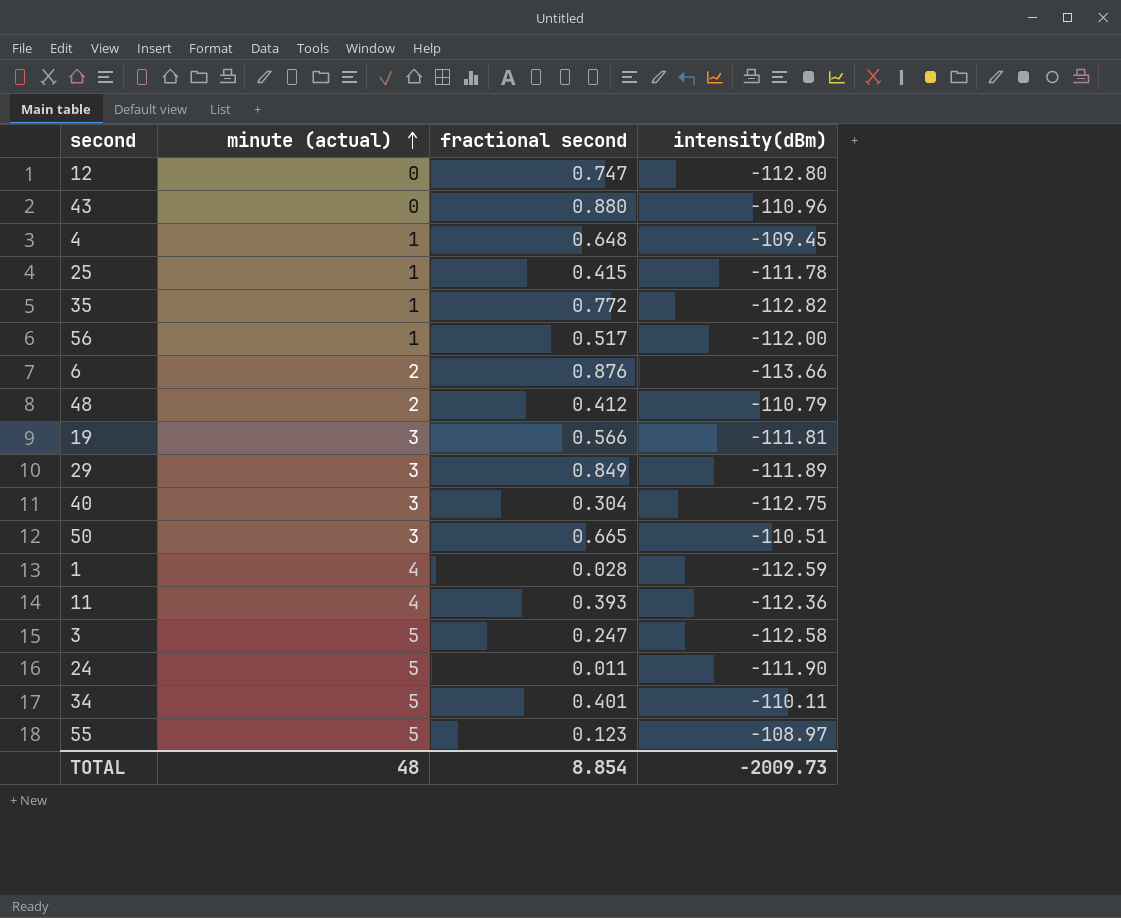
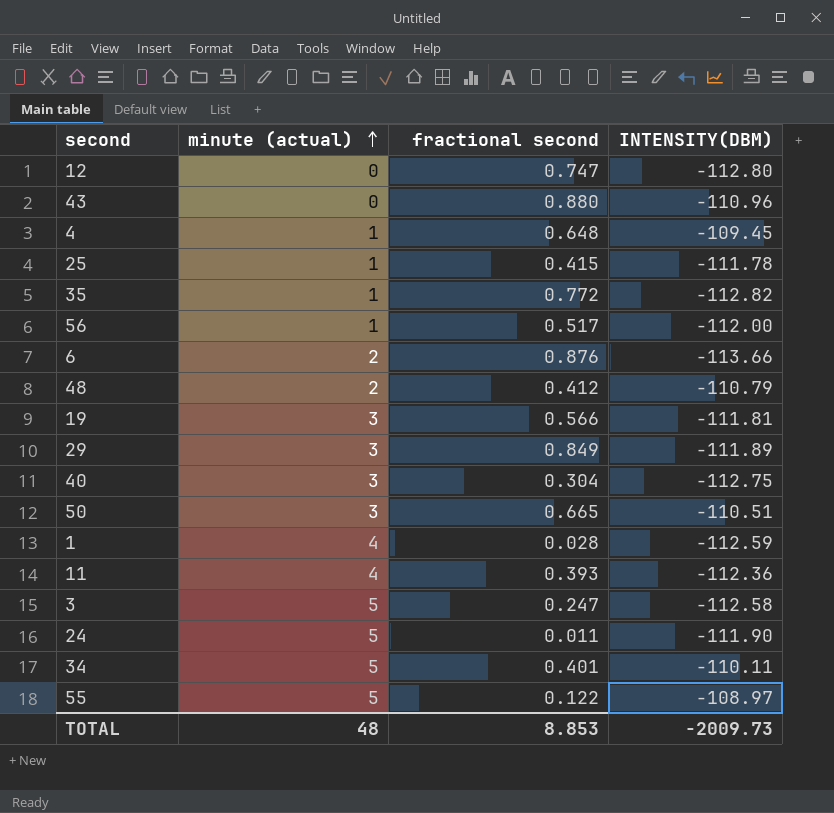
column name: intensity(dBm) -> INTENSITY(DBM)
55 | fractional second: 0.123 -> 0.122
TOTAL | fractional second: 8.854 -> 8.853

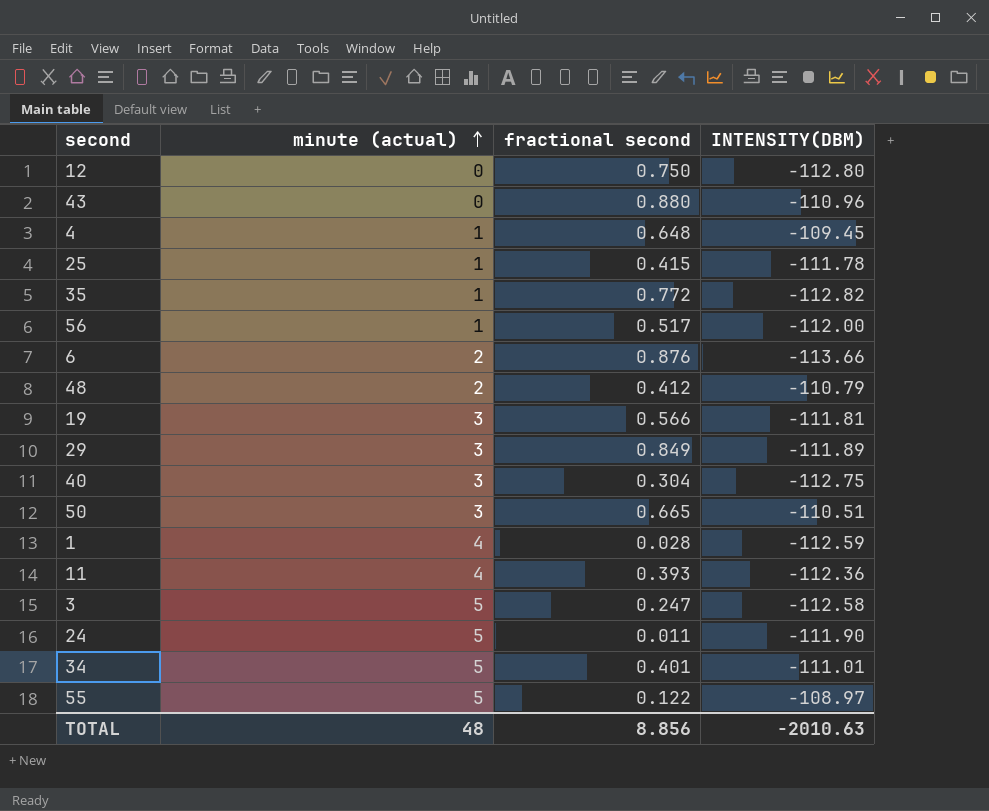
12 | fractional second: 0.747 -> 0.750
34 | INTENSITY(DBM): -110.11 -> -111.01
TOTAL | fractional second: 8.853 -> 8.856
TOTAL | INTENSITY(DBM): -2009.73 -> -2010.63

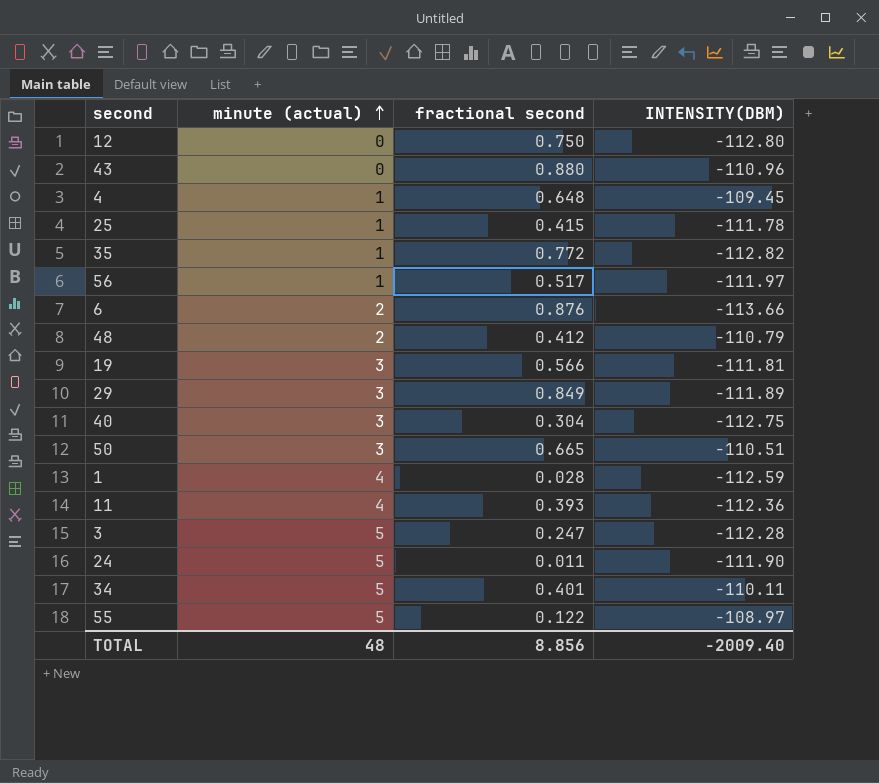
56 | INTENSITY(DBM): -112.00 -> -111.97
3 | INTENSITY(DBM): -112.58 -> -112.28
34 | INTENSITY(DBM): -111.01 -> -110.11
TOTAL | INTENSITY(DBM): -2010.63 -> -2009.40

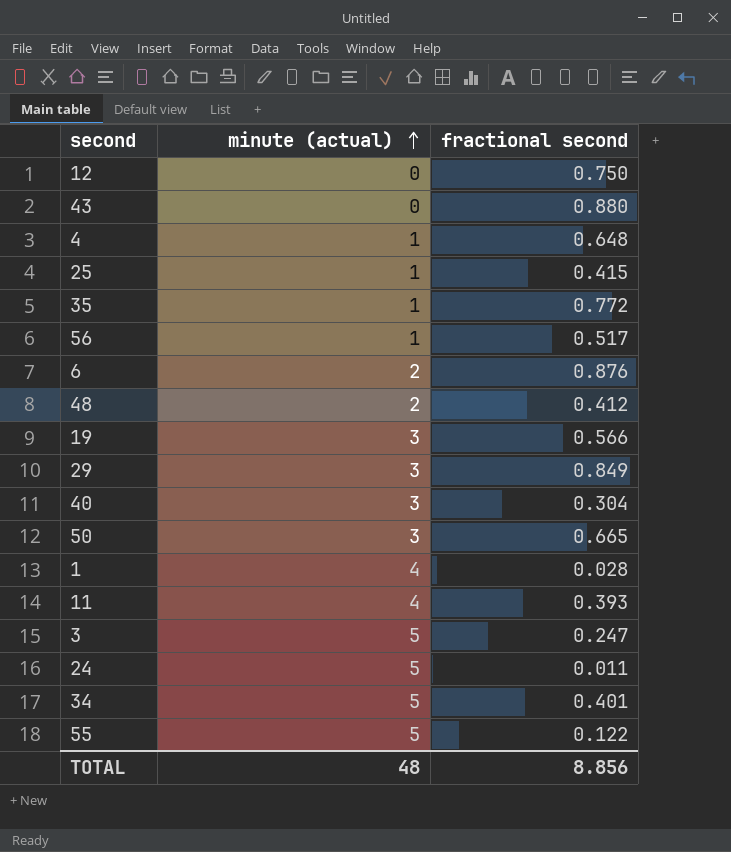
column INTENSITY(DBM) | position: 4 -> none

